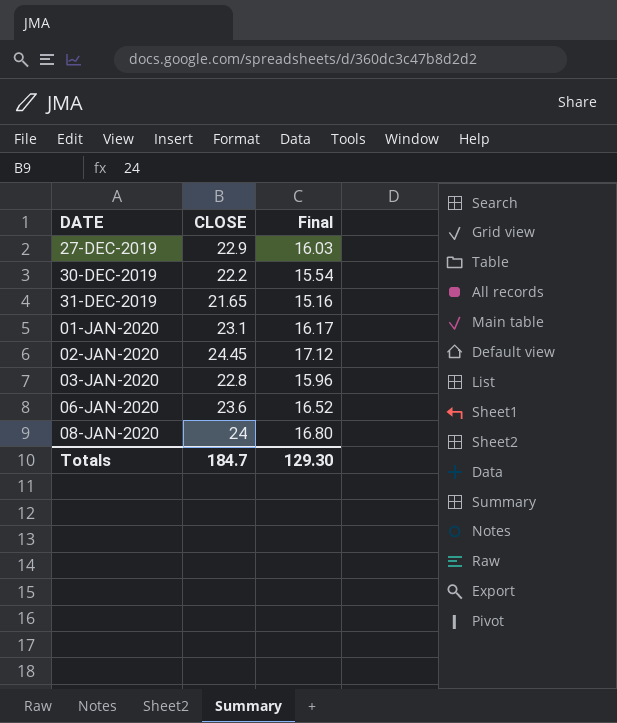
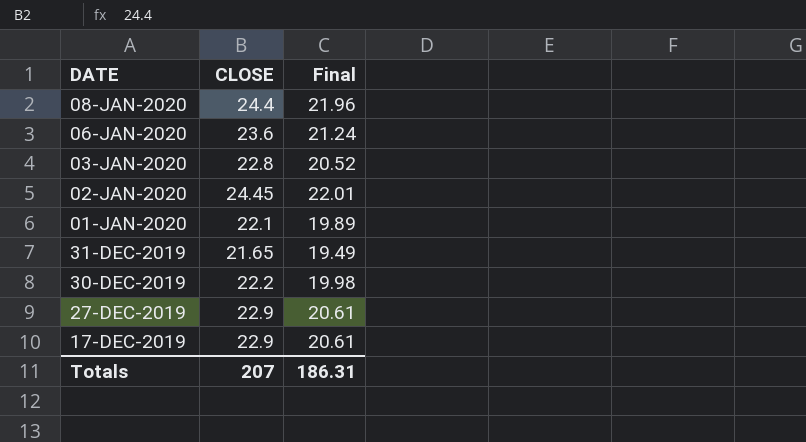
row order: DATE ascending -> DATE descending
column Final | formula: [CLOSE] * 0.7 -> [CLOSE] * 0.9
08-JAN-2020 | CLOSE: 24 -> 24.4
01-JAN-2020 | CLOSE: 23.1 -> 22.1
row 17-DEC-2019: none -> 22.9 | 20.61
Totals | CLOSE: 184.7 -> 207
Totals | Final: 129.30 -> 186.31

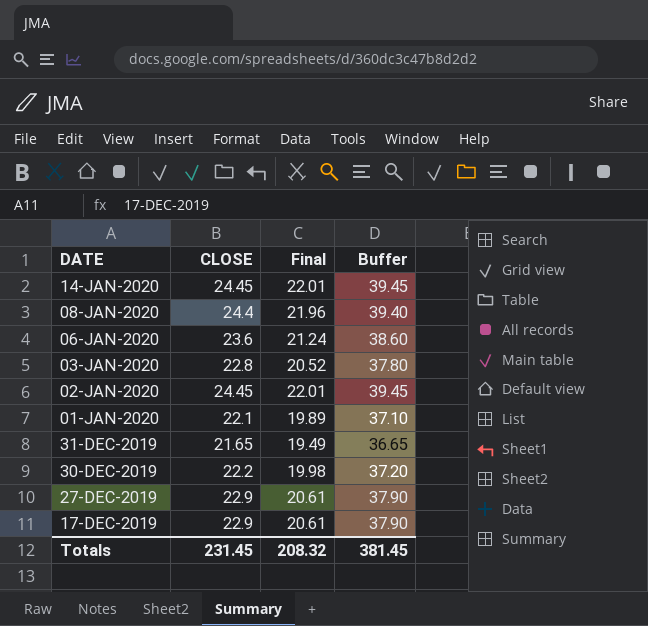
column Buffer | formula: none -> [CLOSE] + 15
row 14-JAN-2020: none -> 24.45 | 22.01 | 39.45
Totals | CLOSE: 207 -> 231.45
Totals | Final: 186.31 -> 208.32

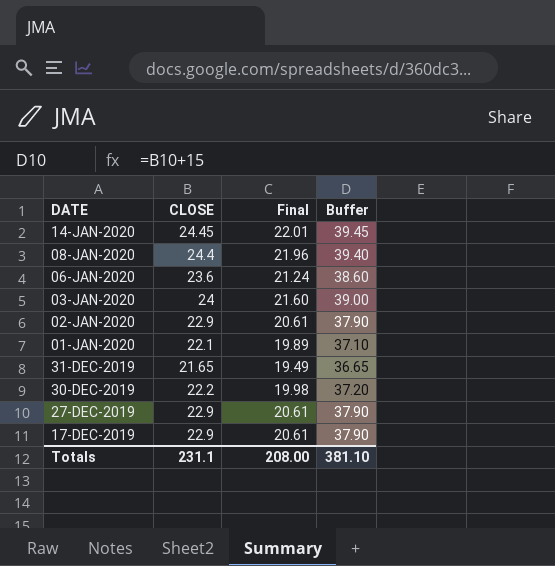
03-JAN-2020 | CLOSE: 22.8 -> 24
03-JAN-2020 | Final: 20.52 -> 21.60
03-JAN-2020 | Buffer: 37.80 -> 39.00
02-JAN-2020 | CLOSE: 24.45 -> 22.9
02-JAN-2020 | Final: 22.01 -> 20.61
02-JAN-2020 | Buffer: 39.45 -> 37.90
Totals | CLOSE: 231.45 -> 231.1
Totals | Final: 208.32 -> 208.00
Totals | Buffer: 381.45 -> 381.10

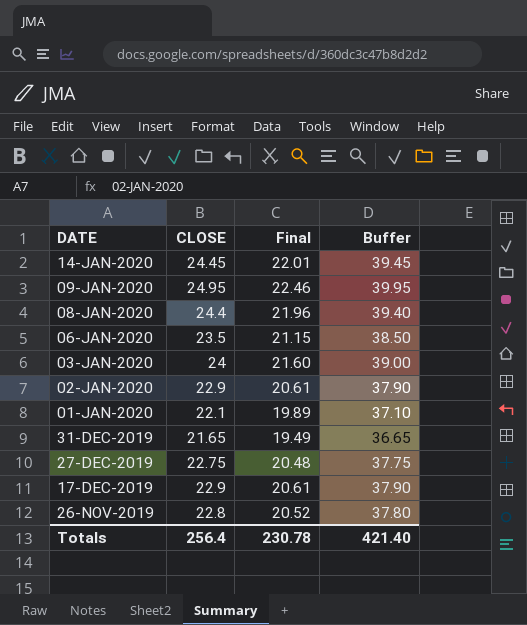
row 30-DEC-2019: 22.2 | 19.98 | 37.20 -> none
row 09-JAN-2020: none -> 24.95 | 22.46 | 39.95
06-JAN-2020 | CLOSE: 23.6 -> 23.5
06-JAN-2020 | Final: 21.24 -> 21.15
06-JAN-2020 | Buffer: 38.60 -> 38.50
27-DEC-2019 | CLOSE: 22.9 -> 22.75
27-DEC-2019 | Final: 20.61 -> 20.48
27-DEC-2019 | Buffer: 37.90 -> 37.75
row 26-NOV-2019: none -> 22.8 | 20.52 | 37.80
Totals | CLOSE: 231.1 -> 256.4
Totals | Final: 208.00 -> 230.78
Totals | Buffer: 381.10 -> 421.40

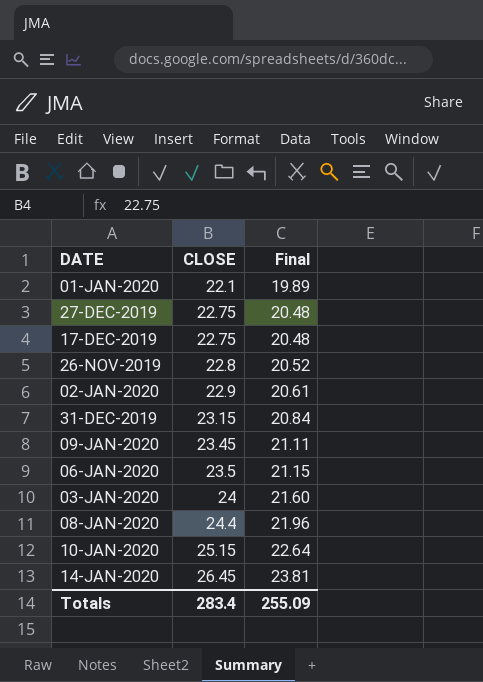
row order: DATE descending -> CLOSE ascending
column Buffer | formula: [CLOSE] + 15 -> none
17-DEC-2019 | CLOSE: 22.9 -> 22.75
17-DEC-2019 | Final: 20.61 -> 20.48
31-DEC-2019 | CLOSE: 21.65 -> 23.15
31-DEC-2019 | Final: 19.49 -> 20.84
09-JAN-2020 | CLOSE: 24.95 -> 23.45
09-JAN-2020 | Final: 22.46 -> 21.11
row 10-JAN-2020: none -> 25.15 | 22.64
14-JAN-2020 | CLOSE: 24.45 -> 26.45
14-JAN-2020 | Final: 22.01 -> 23.81
Totals | CLOSE: 256.4 -> 283.4
Totals | Final: 230.78 -> 255.09

